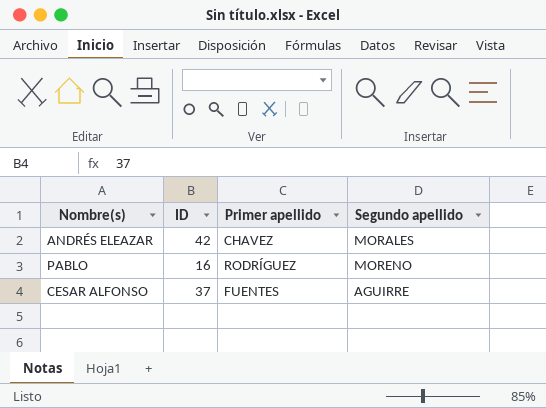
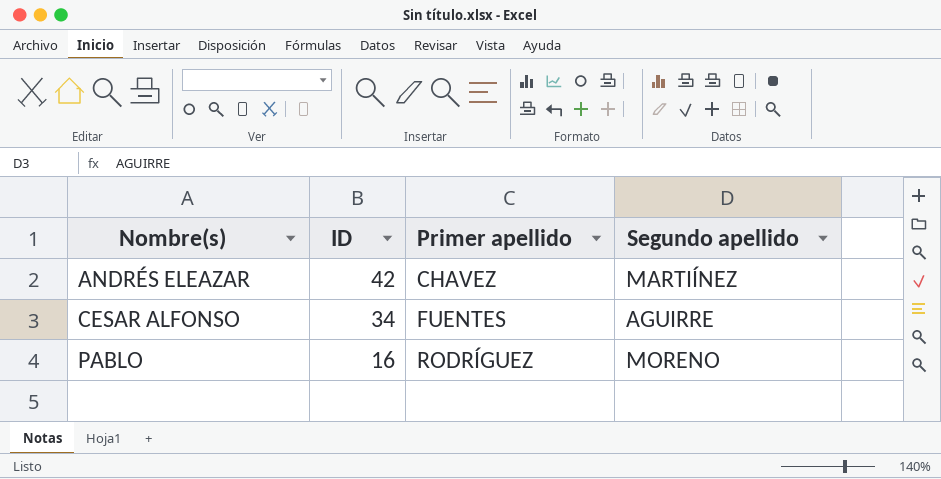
row order: none -> Nombre(s) ascending
ANDRÉS ELEAZAR | Segundo apellido: MORALES -> MARTIÍNEZ
CESAR ALFONSO | ID: 37 -> 34

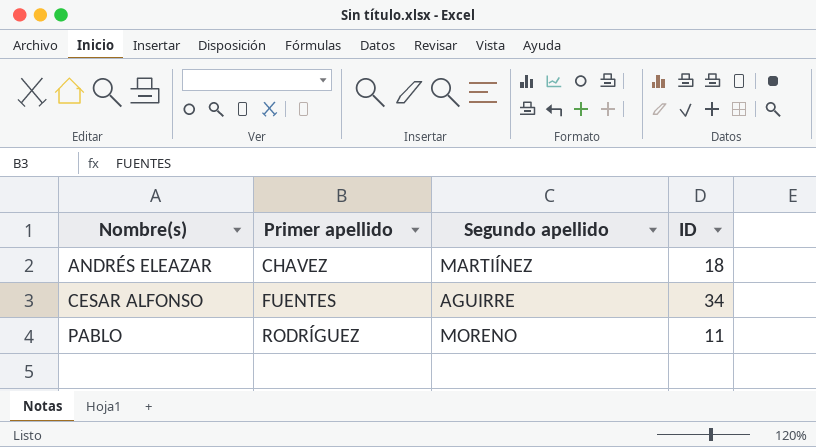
column ID | position: 2 -> 4
ANDRÉS ELEAZAR | ID: 42 -> 18
PABLO | ID: 16 -> 11

